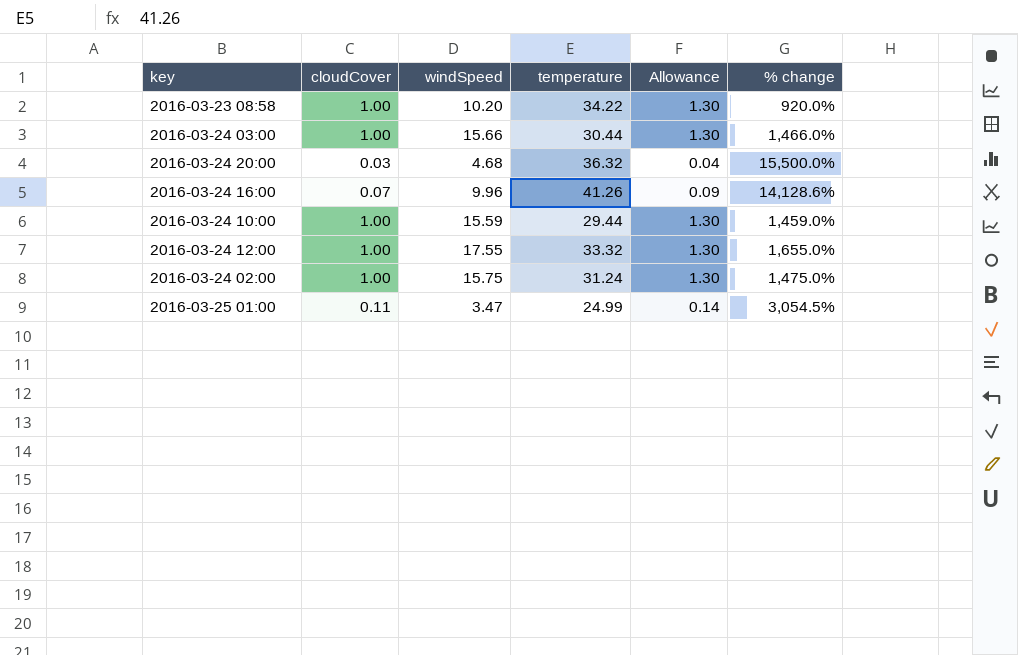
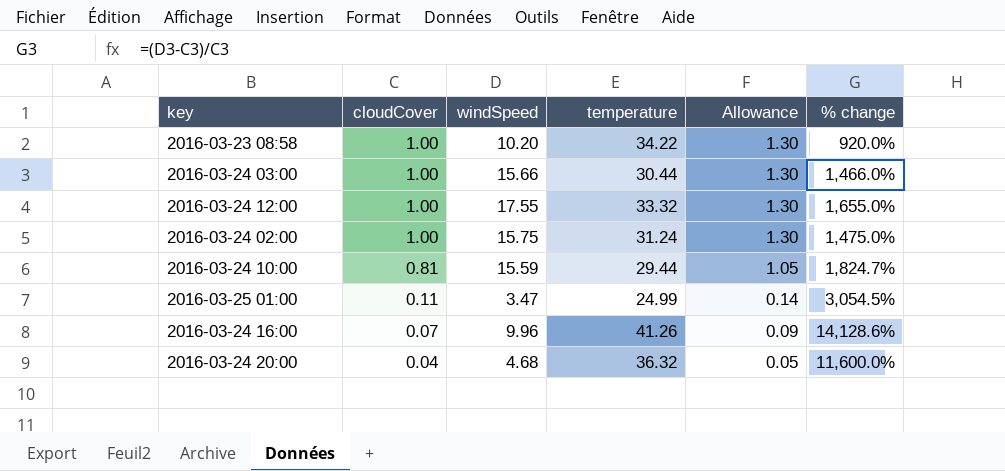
row order: none -> cloudCover descending
2016-03-24 10:00 | cloudCover: 1.00 -> 0.81
2016-03-24 10:00 | Allowance: 1.30 -> 1.05
2016-03-24 10:00 | % change: 1,459.0% -> 1,824.7%
2016-03-24 20:00 | cloudCover: 0.03 -> 0.04
2016-03-24 20:00 | Allowance: 0.04 -> 0.05
2016-03-24 20:00 | % change: 15,500.0% -> 11,600.0%

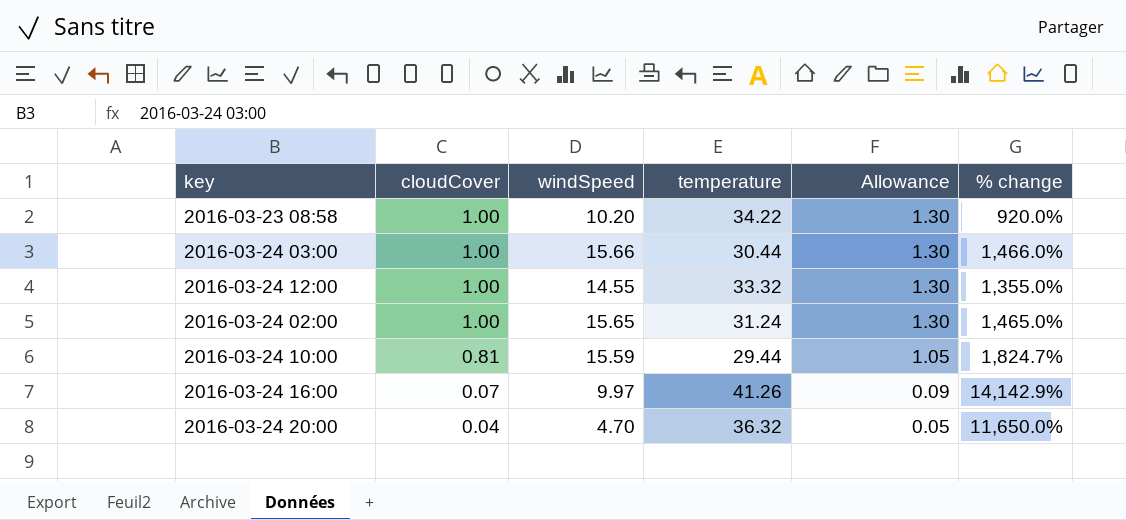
row 2016-03-25 01:00: 0.11 | 3.47 | 24.99 | 0.14 | 3,054.5% -> none
2016-03-24 12:00 | windSpeed: 17.55 -> 14.55
2016-03-24 12:00 | % change: 1,655.0% -> 1,355.0%
2016-03-24 02:00 | windSpeed: 15.75 -> 15.65
2016-03-24 02:00 | % change: 1,475.0% -> 1,465.0%
2016-03-24 16:00 | windSpeed: 9.96 -> 9.97
2016-03-24 16:00 | % change: 14,128.6% -> 14,142.9%
2016-03-24 20:00 | windSpeed: 4.68 -> 4.70
2016-03-24 20:00 | % change: 11,600.0% -> 11,650.0%

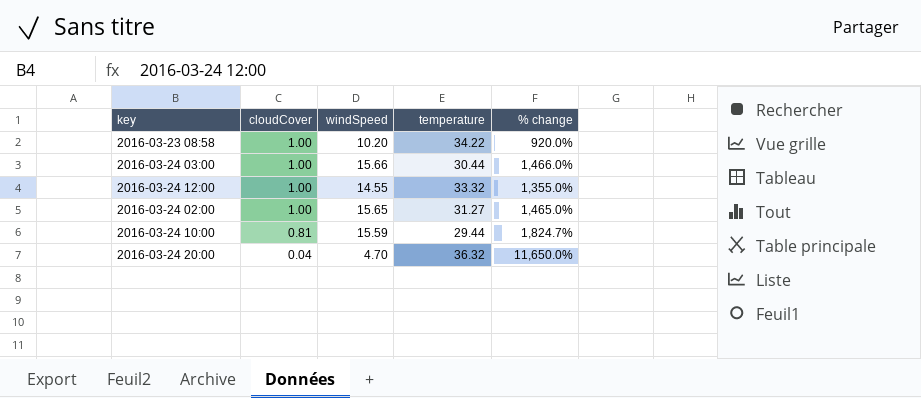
column Allowance | formula: [cloudCover] * 1.3 -> none
row 2016-03-24 16:00: 0.07 | 9.97 | 41.26 | 0.09 | 14,142.9% -> none
2016-03-24 02:00 | temperature: 31.24 -> 31.27

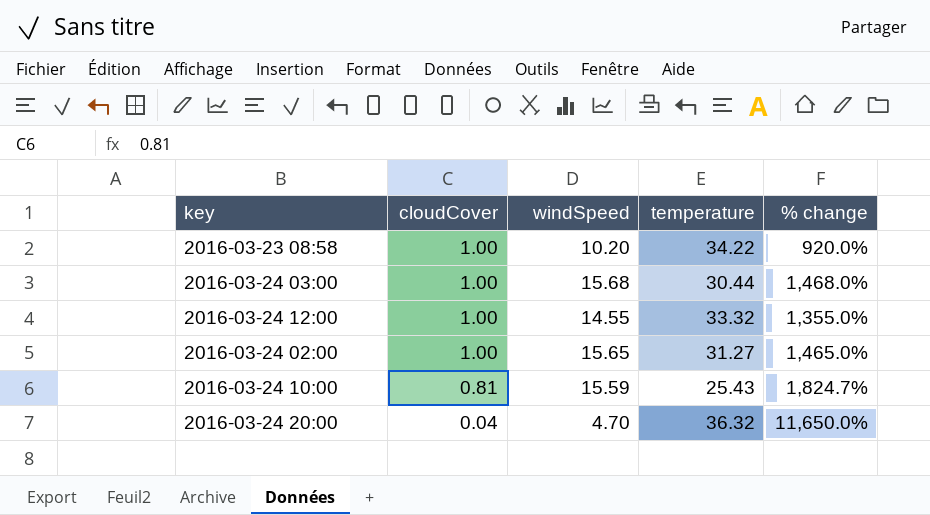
2016-03-24 03:00 | windSpeed: 15.66 -> 15.68
2016-03-24 03:00 | % change: 1,466.0% -> 1,468.0%
2016-03-24 10:00 | temperature: 29.44 -> 25.43

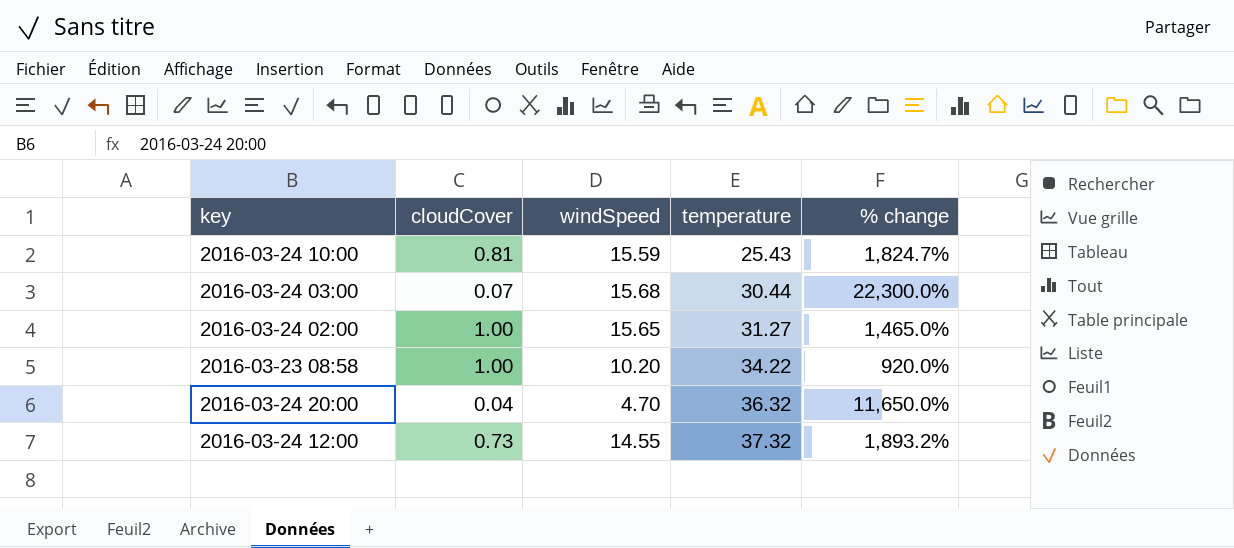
row order: cloudCover descending -> temperature ascending
2016-03-24 03:00 | cloudCover: 1.00 -> 0.07
2016-03-24 03:00 | % change: 1,468.0% -> 22,300.0%
2016-03-24 12:00 | cloudCover: 1.00 -> 0.73
2016-03-24 12:00 | temperature: 33.32 -> 37.32
2016-03-24 12:00 | % change: 1,355.0% -> 1,893.2%

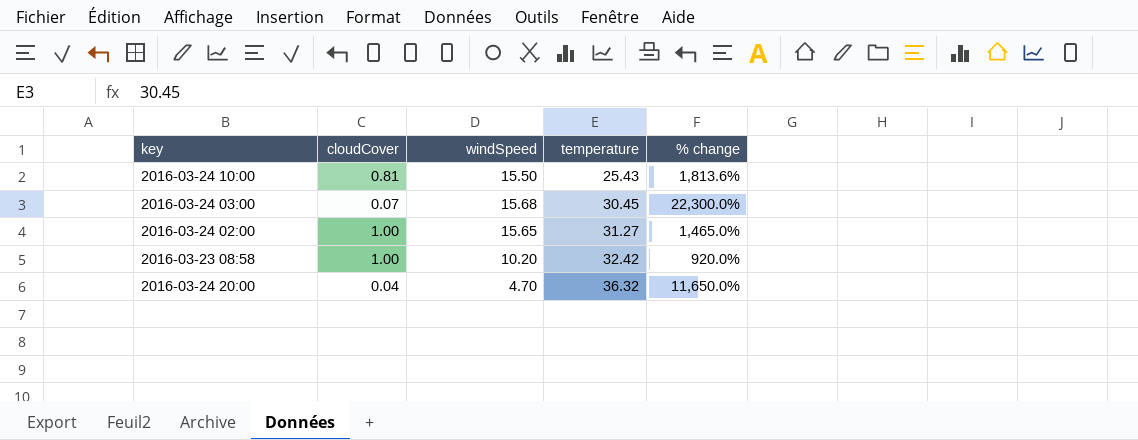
row 2016-03-24 12:00: 0.73 | 14.55 | 37.32 | 1,893.2% -> none
2016-03-24 10:00 | windSpeed: 15.59 -> 15.50
2016-03-24 10:00 | % change: 1,824.7% -> 1,813.6%
2016-03-24 03:00 | temperature: 30.44 -> 30.45
2016-03-23 08:58 | temperature: 34.22 -> 32.42

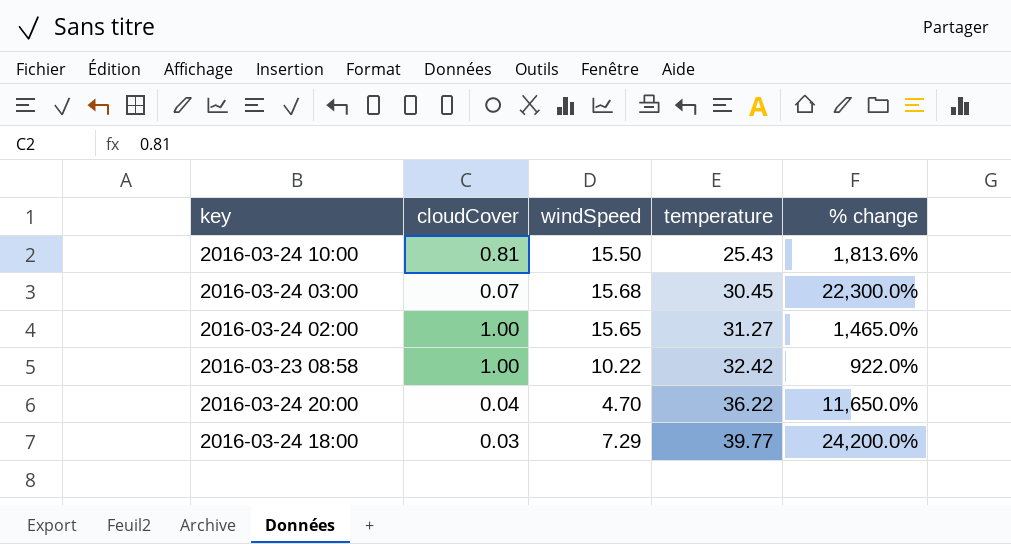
2016-03-23 08:58 | windSpeed: 10.20 -> 10.22
2016-03-23 08:58 | % change: 920.0% -> 922.0%
2016-03-24 20:00 | temperature: 36.32 -> 36.22
row 2016-03-24 18:00: none -> 0.03 | 7.29 | 39.77 | 24,200.0%

